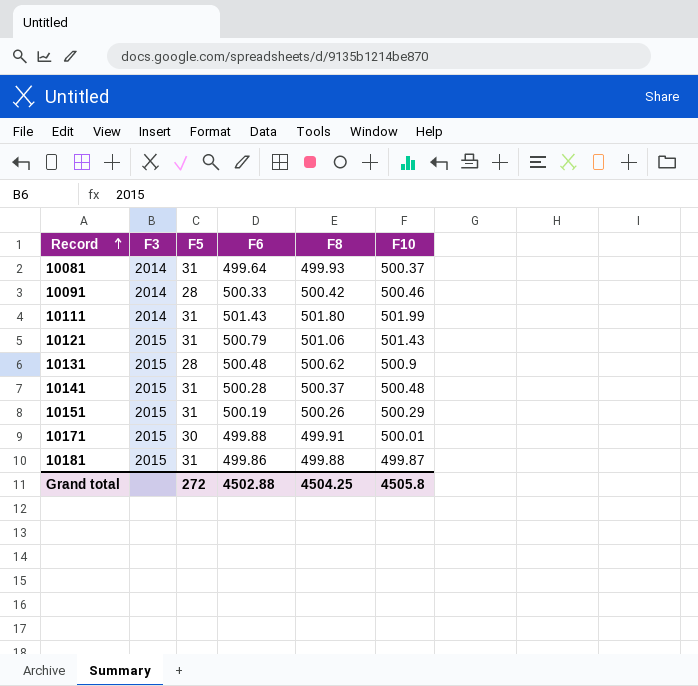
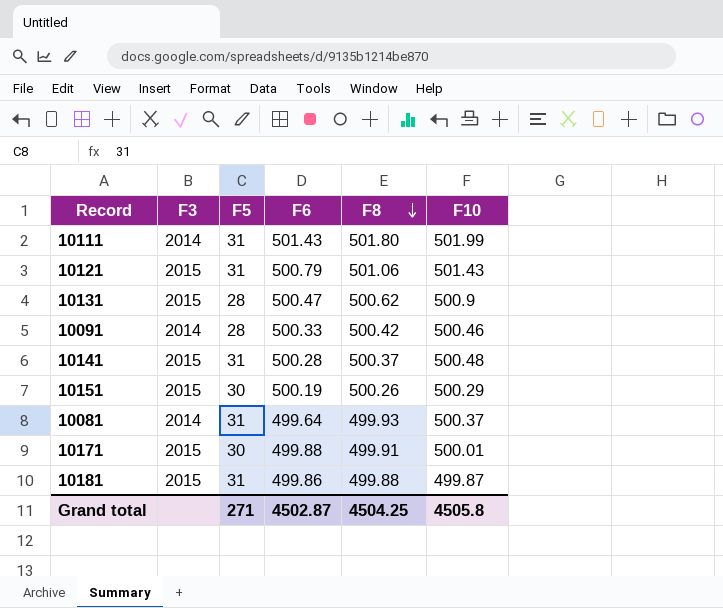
row order: Record ascending -> F8 descending
10131 | F6: 500.48 -> 500.47
10151 | F5: 31 -> 30
Grand total | F5: 272 -> 271
Grand total | F6: 4502.88 -> 4502.87

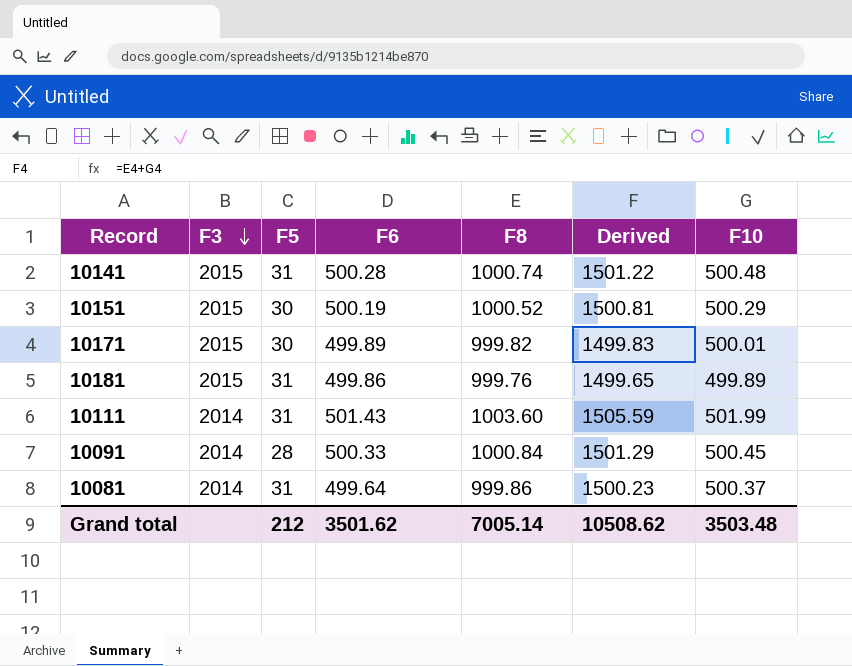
row order: F8 descending -> F3 descending
column Derived | formula: none -> [F8] + [F10]
row 10121: 2015 | 31 | 500.79 | 501.06 | 501.43 -> none
row 10131: 2015 | 28 | 500.47 | 500.62 | 500.9 -> none
10141 | F8: 500.37 -> 1000.74
10151 | F8: 500.26 -> 1000.52
10171 | F6: 499.88 -> 499.89
10171 | F8: 499.91 -> 999.82
10181 | F8: 499.88 -> 999.76
10181 | F10: 499.87 -> 499.89
10111 | F8: 501.80 -> 1003.60
10091 | F8: 500.42 -> 1000.84
10091 | F10: 500.46 -> 500.45
10081 | F8: 499.93 -> 999.86
Grand total | F5: 271 -> 212
Grand total | F6: 4502.87 -> 3501.62
Grand total | F8: 4504.25 -> 7005.14
Grand total | F10: 4505.8 -> 3503.48

